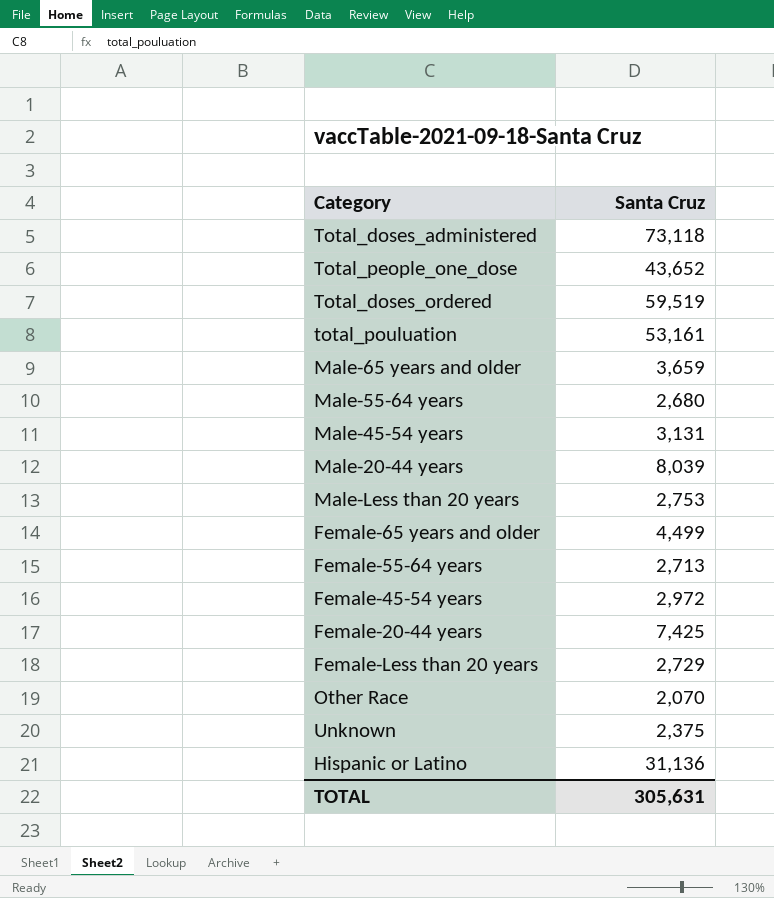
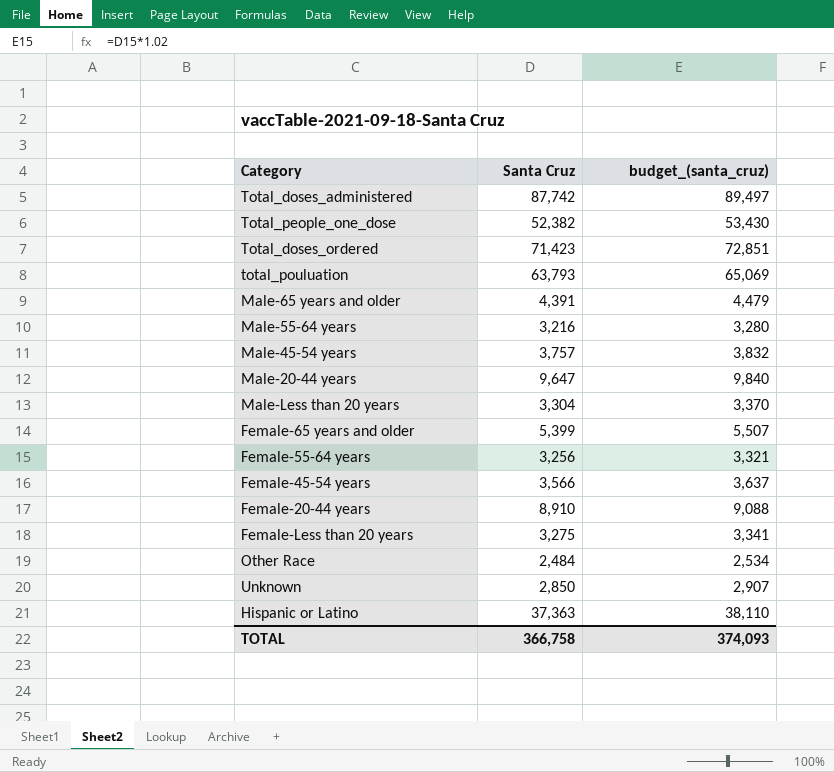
column budget_(santa_cruz) | formula: none -> [Santa Cruz] * 1.02
Total_doses_administered | Santa Cruz: 73,118 -> 87,742
Total_people_one_dose | Santa Cruz: 43,652 -> 52,382
Total_doses_ordered | Santa Cruz: 59,519 -> 71,423
total_pouluation | Santa Cruz: 53,161 -> 63,793
Male-65 years and older | Santa Cruz: 3,659 -> 4,391
Male-55-64 years | Santa Cruz: 2,680 -> 3,216
Male-45-54 years | Santa Cruz: 3,131 -> 3,757
Male-20-44 years | Santa Cruz: 8,039 -> 9,647
Male-Less than 20 years | Santa Cruz: 2,753 -> 3,304
Female-65 years and older | Santa Cruz: 4,499 -> 5,399
Female-55-64 years | Santa Cruz: 2,713 -> 3,256
Female-45-54 years | Santa Cruz: 2,972 -> 3,566
Female-20-44 years | Santa Cruz: 7,425 -> 8,910
Female-Less than 20 years | Santa Cruz: 2,729 -> 3,275
Other Race | Santa Cruz: 2,070 -> 2,484
Unknown | Santa Cruz: 2,375 -> 2,850
Hispanic or Latino | Santa Cruz: 31,136 -> 37,363
TOTAL | Santa Cruz: 305,631 -> 366,758

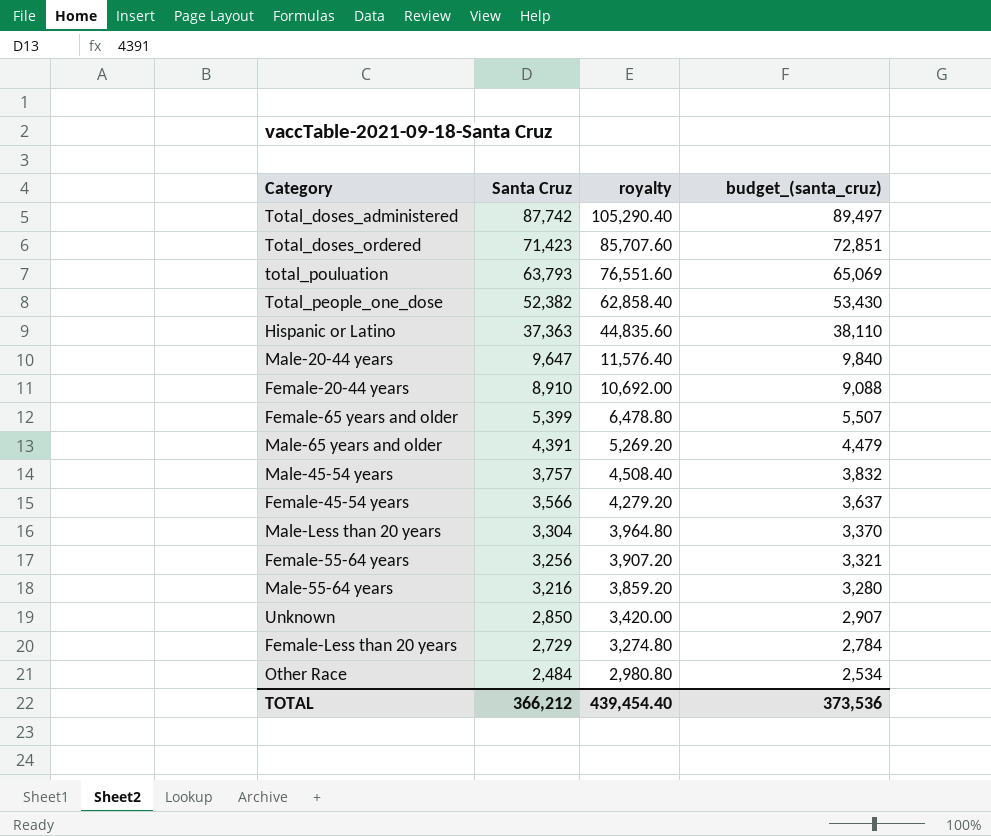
row order: none -> Santa Cruz descending
column royalty | formula: none -> [Santa Cruz] * 1.2
Female-Less than 20 years | Santa Cruz: 3,275 -> 2,729
Female-Less than 20 years | budget_(santa_cruz): 3,341 -> 2,784
TOTAL | Santa Cruz: 366,758 -> 366,212
TOTAL | budget_(santa_cruz): 374,093 -> 373,536

